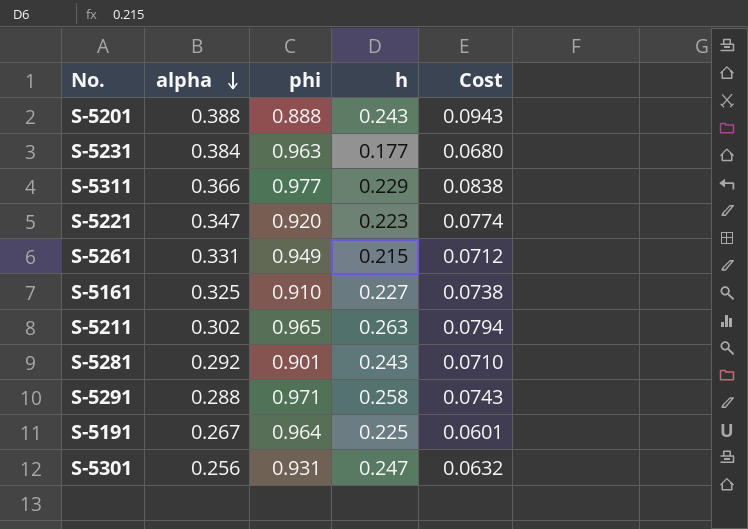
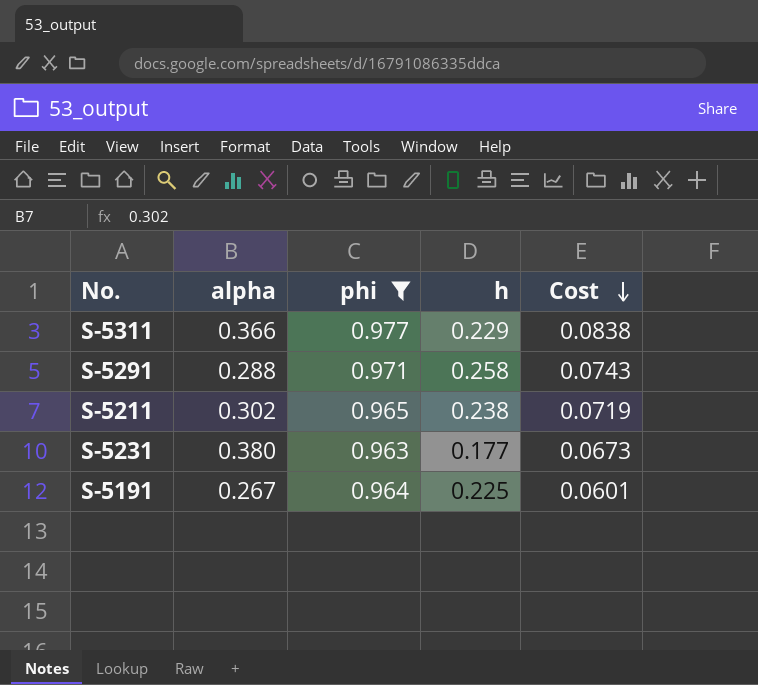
filter: none -> phi >= 0.963
row order: alpha descending -> Cost descending
S-5211 | h: 0.263 -> 0.238
S-5211 | Cost: 0.0794 -> 0.0719
S-5231 | alpha: 0.384 -> 0.380
S-5231 | Cost: 0.0680 -> 0.0673

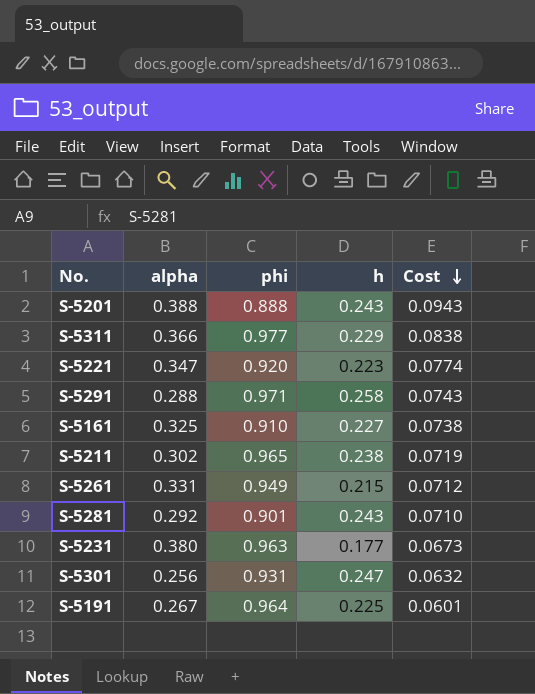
filter: phi >= 0.963 -> none

